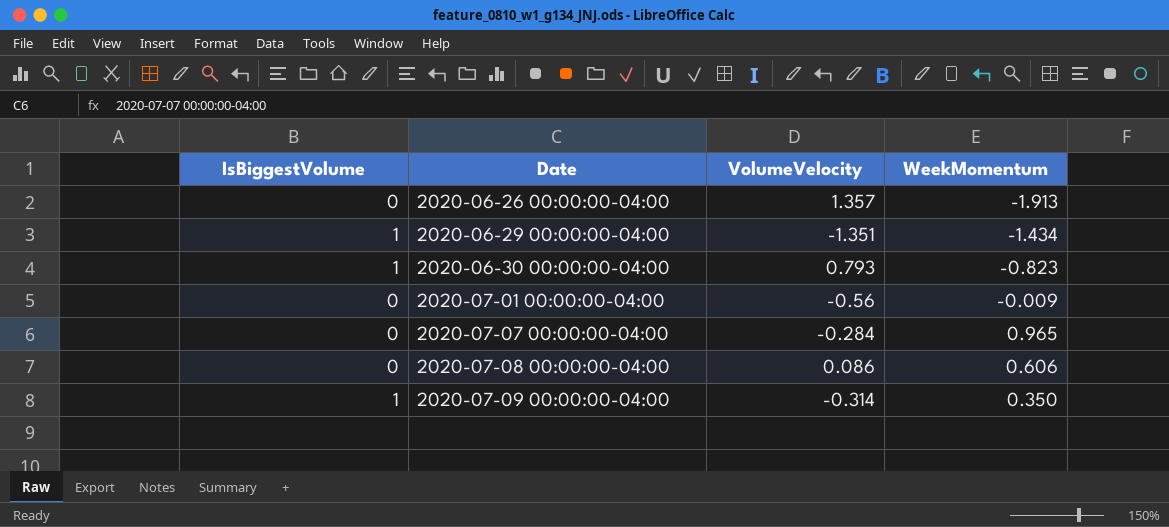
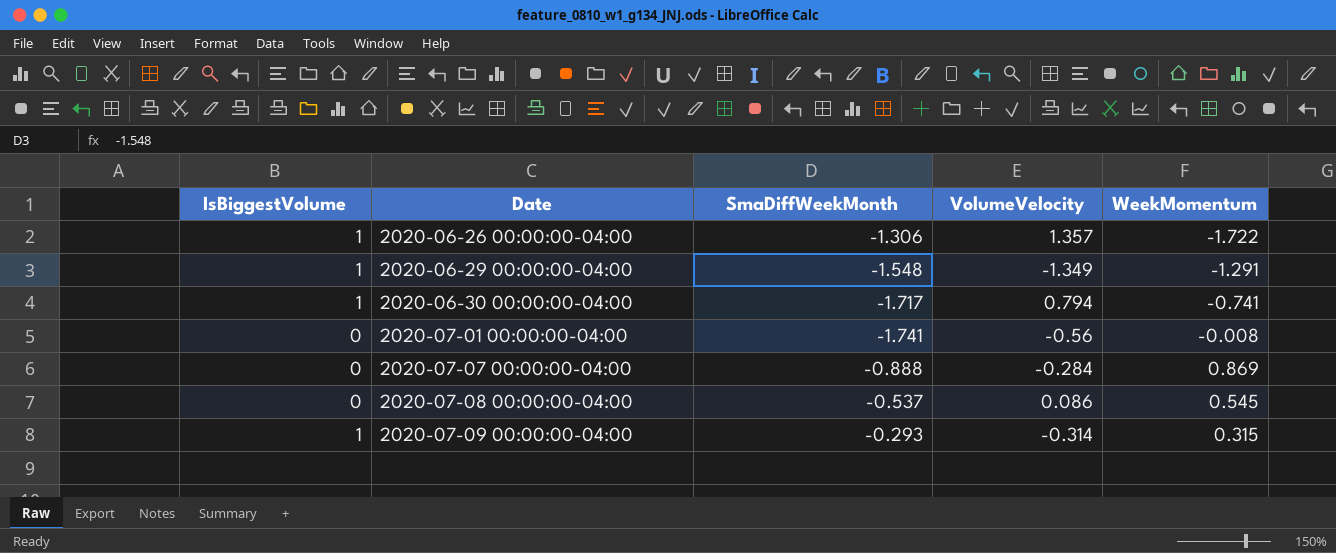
column SmaDiffWeekMonth | position: none -> 3
2020-06-26 00:00:00-04:00 | IsBiggestVolume: 0 -> 1
2020-06-26 00:00:00-04:00 | WeekMomentum: -1.913 -> -1.722
2020-06-29 00:00:00-04:00 | VolumeVelocity: -1.351 -> -1.349
2020-06-29 00:00:00-04:00 | WeekMomentum: -1.434 -> -1.291
2020-06-30 00:00:00-04:00 | VolumeVelocity: 0.793 -> 0.794
2020-06-30 00:00:00-04:00 | WeekMomentum: -0.823 -> -0.741
2020-07-01 00:00:00-04:00 | WeekMomentum: -0.009 -> -0.008
2020-07-07 00:00:00-04:00 | WeekMomentum: 0.965 -> 0.869
2020-07-08 00:00:00-04:00 | WeekMomentum: 0.606 -> 0.545
2020-07-09 00:00:00-04:00 | WeekMomentum: 0.350 -> 0.315

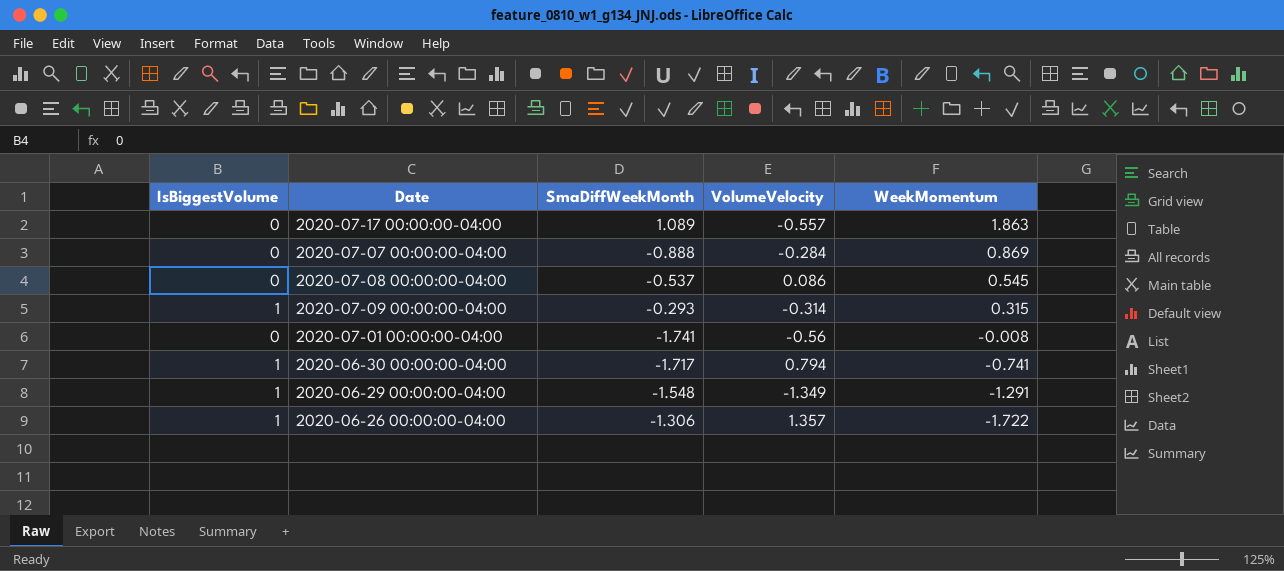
row order: Date ascending -> WeekMomentum descending
row 2020-07-17 00:00:00-04:00: none -> 0 | 1.089 | -0.557 | 1.863

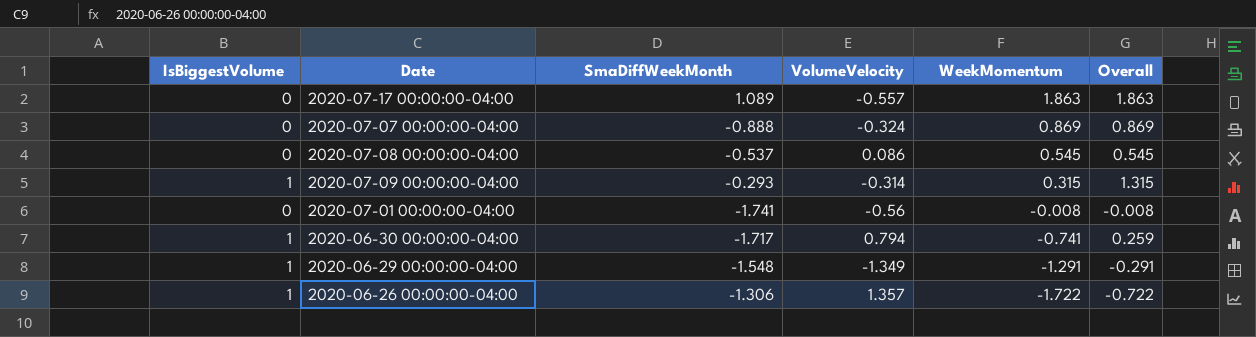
column Overall | formula: none -> [IsBiggestVolume] + [WeekMomentum]
2020-07-07 00:00:00-04:00 | VolumeVelocity: -0.284 -> -0.324

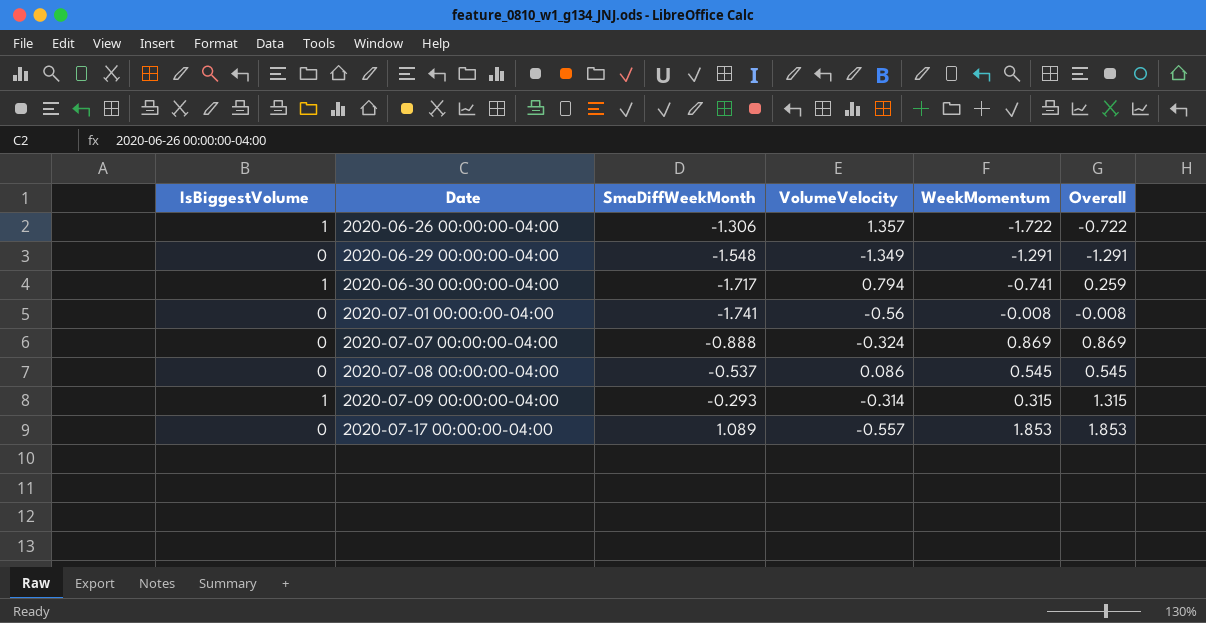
row order: WeekMomentum descending -> Date ascending
2020-06-29 00:00:00-04:00 | IsBiggestVolume: 1 -> 0
2020-06-29 00:00:00-04:00 | Overall: -0.291 -> -1.291
2020-07-17 00:00:00-04:00 | WeekMomentum: 1.863 -> 1.853
2020-07-17 00:00:00-04:00 | Overall: 1.863 -> 1.853

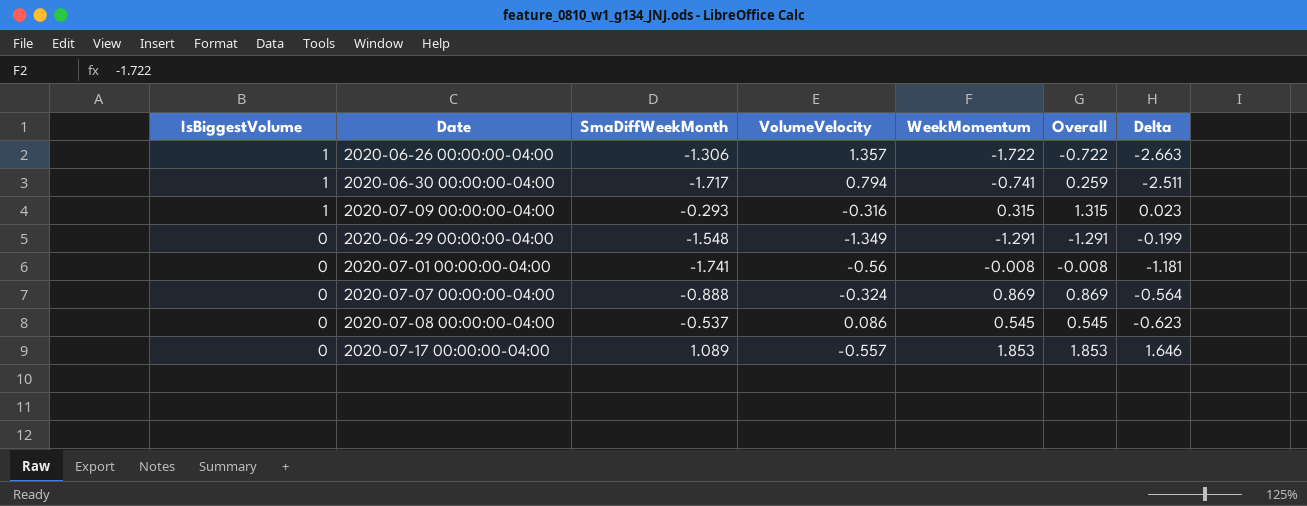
row order: Date ascending -> IsBiggestVolume descending
column Delta | formula: none -> [SmaDiffWeekMonth] - [VolumeVelocity]
2020-07-09 00:00:00-04:00 | VolumeVelocity: -0.314 -> -0.316

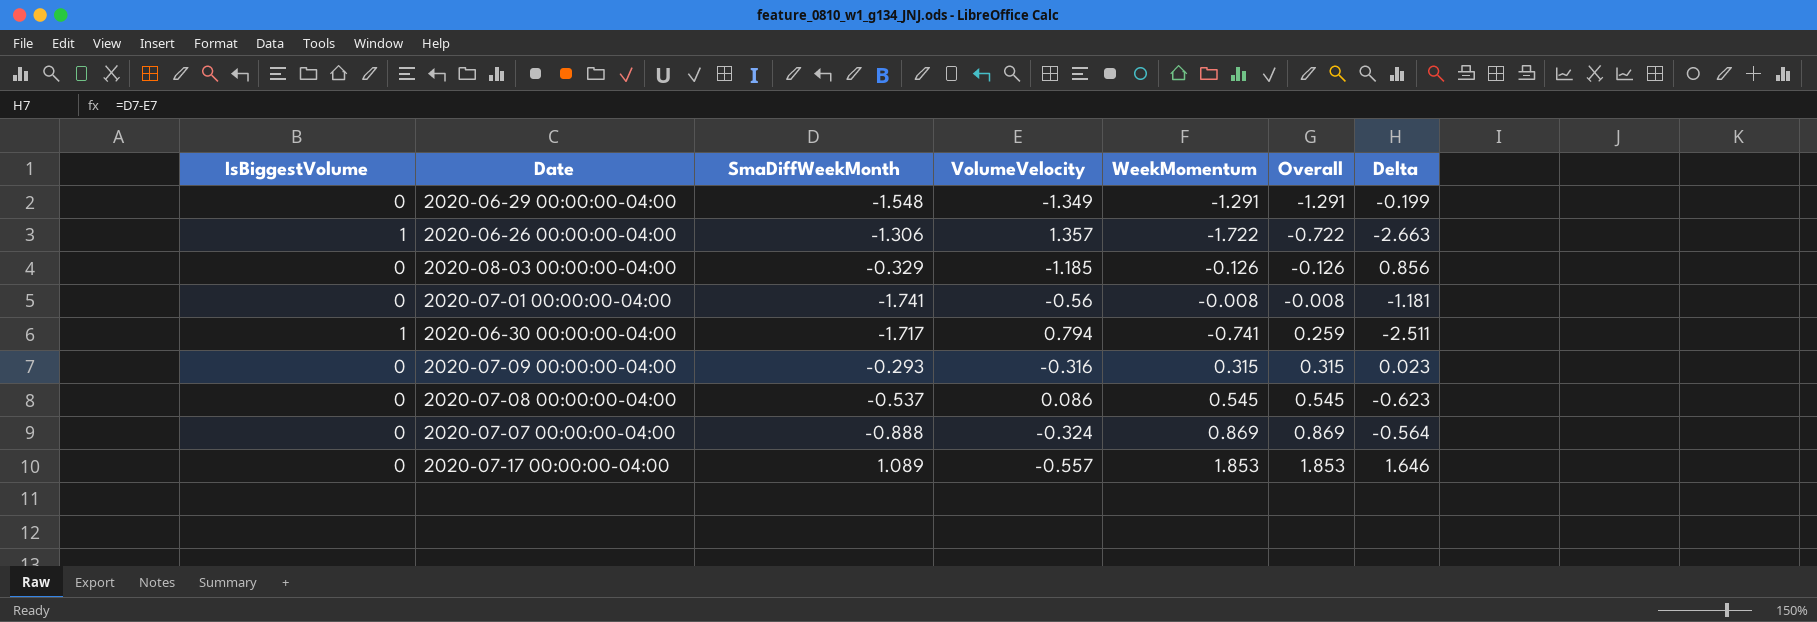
row order: IsBiggestVolume descending -> Overall ascending
row 2020-08-03 00:00:00-04:00: none -> 0 | -0.329 | -1.185 | -0.126 | -0.126 | 0.856
2020-07-09 00:00:00-04:00 | IsBiggestVolume: 1 -> 0
2020-07-09 00:00:00-04:00 | Overall: 1.315 -> 0.315

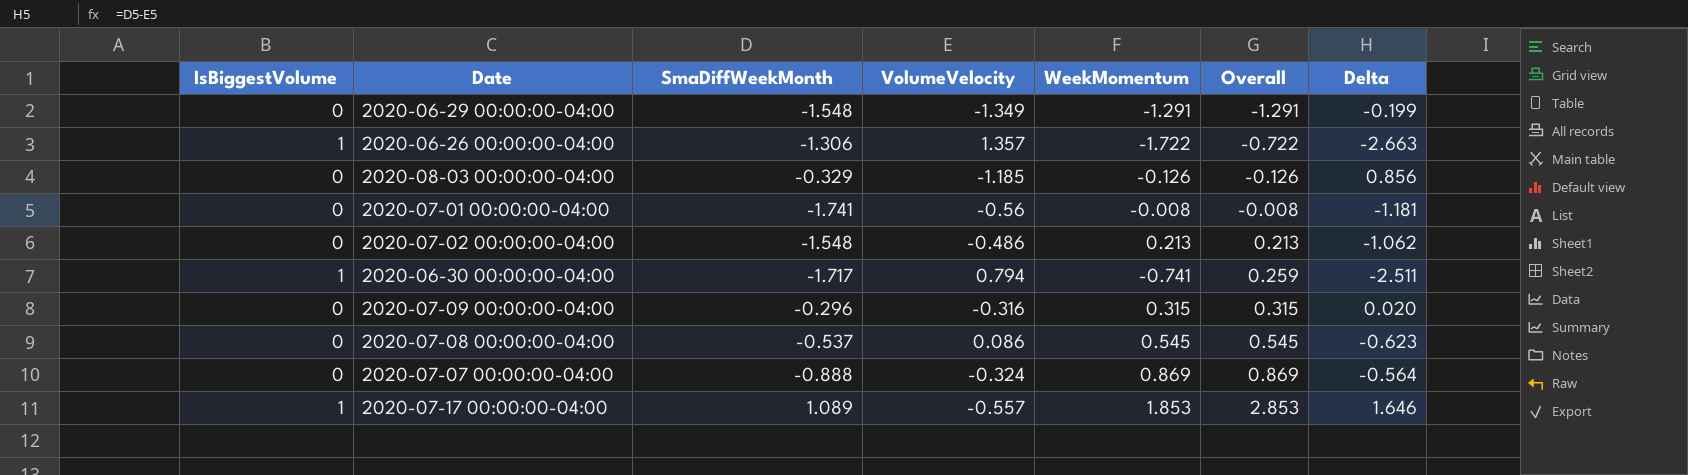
row 2020-07-02 00:00:00-04:00: none -> 0 | -1.548 | -0.486 | 0.213 | 0.213 | -1.062
2020-07-09 00:00:00-04:00 | SmaDiffWeekMonth: -0.293 -> -0.296
2020-07-09 00:00:00-04:00 | Delta: 0.023 -> 0.020
2020-07-17 00:00:00-04:00 | IsBiggestVolume: 0 -> 1
2020-07-17 00:00:00-04:00 | Overall: 1.853 -> 2.853

